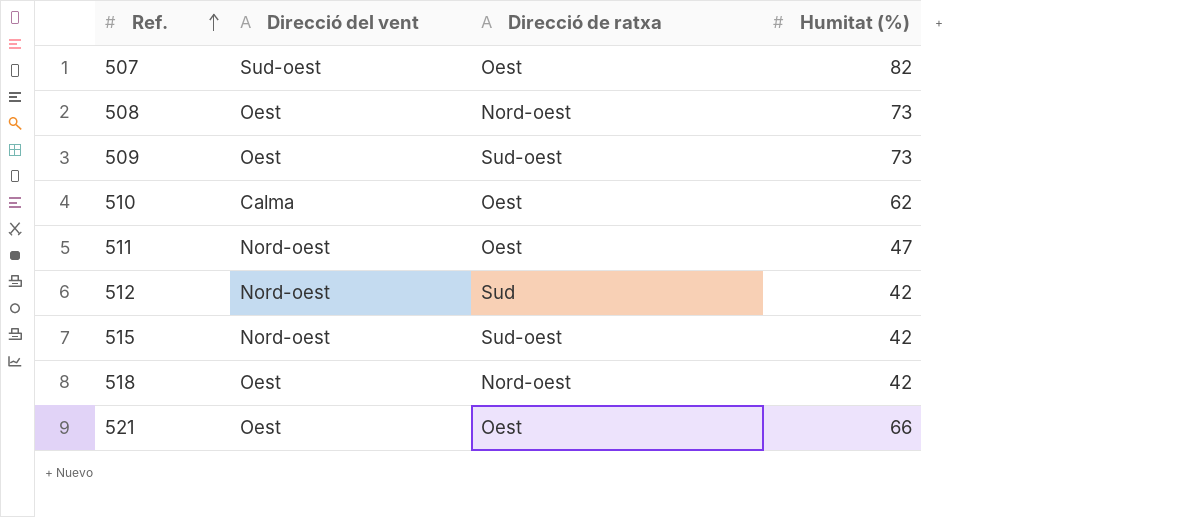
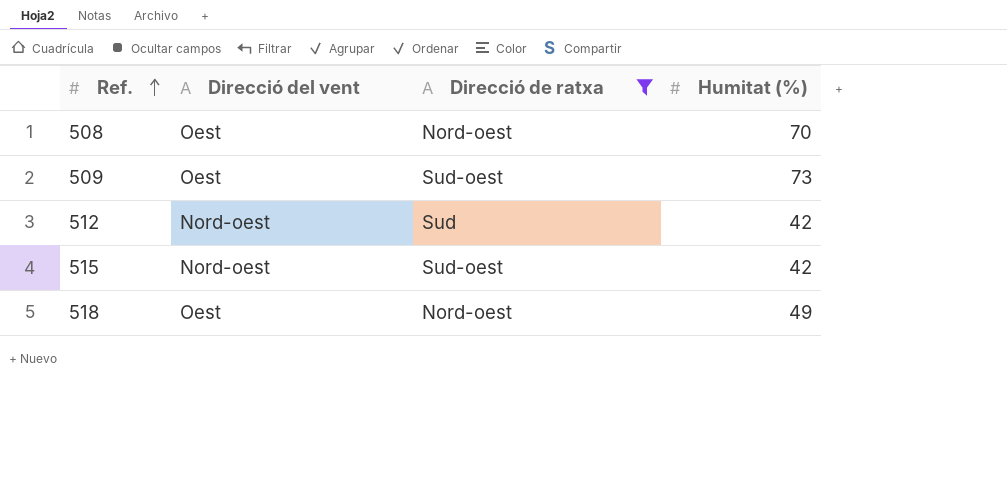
filter: none -> Direcció de ratxa != Oest
508 | Humitat (%): 73 -> 70
518 | Humitat (%): 42 -> 49

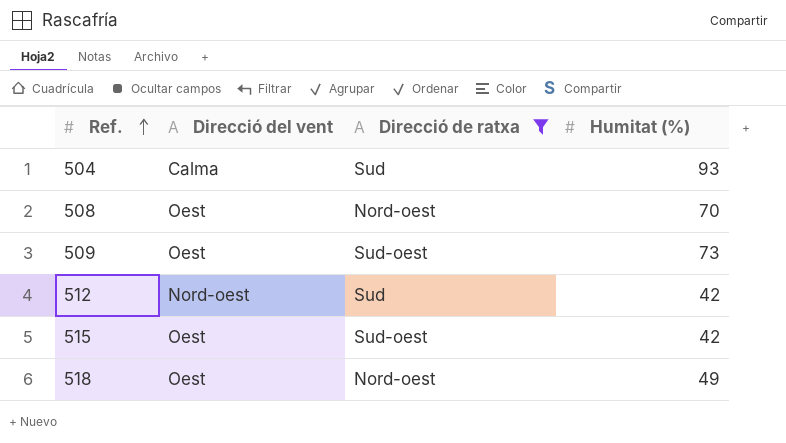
row 504: none -> Calma | Sud | 93
515 | Direcció del vent: Nord-oest -> Oest

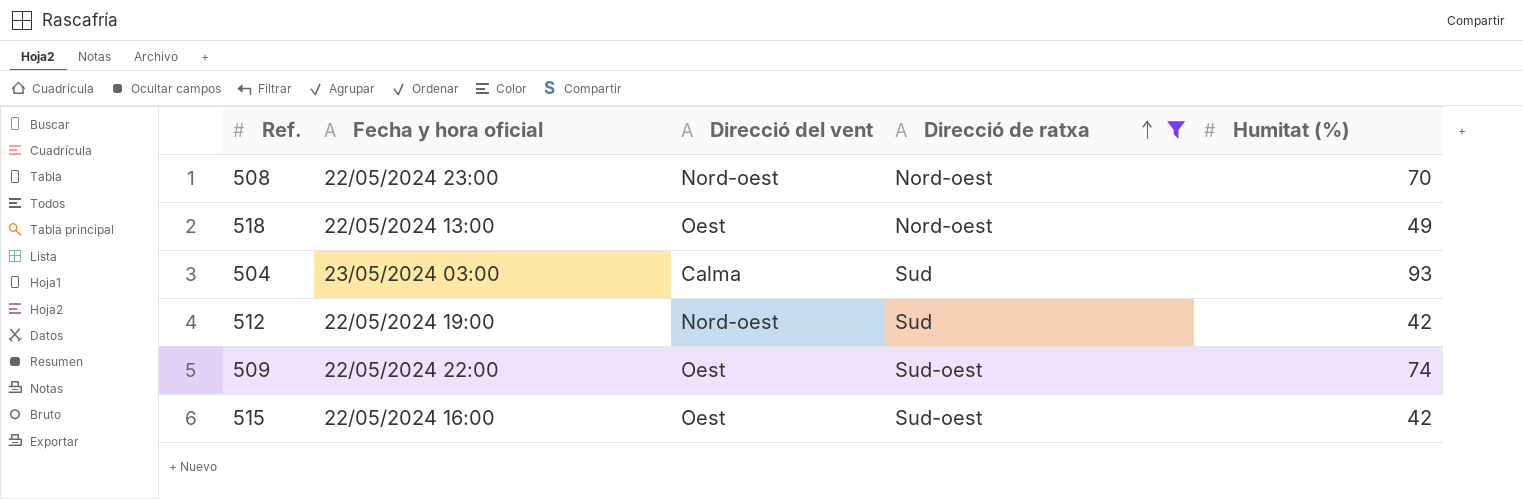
row order: Ref. ascending -> Direcció de ratxa ascending
column Fecha y hora oficial | position: none -> 2
508 | Direcció del vent: Oest -> Nord-oest
509 | Humitat (%): 73 -> 74

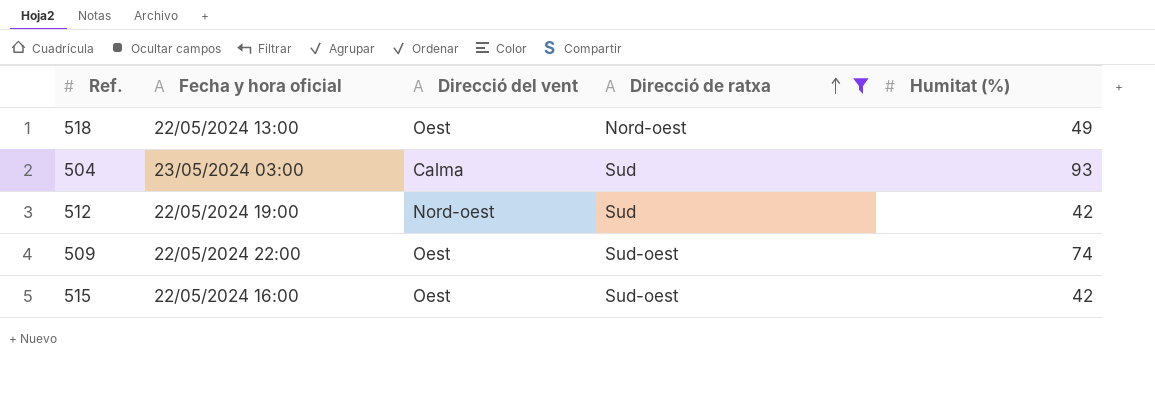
row 508: 22/05/2024 23:00 | Nord-oest | Nord-oest | 70 -> none

